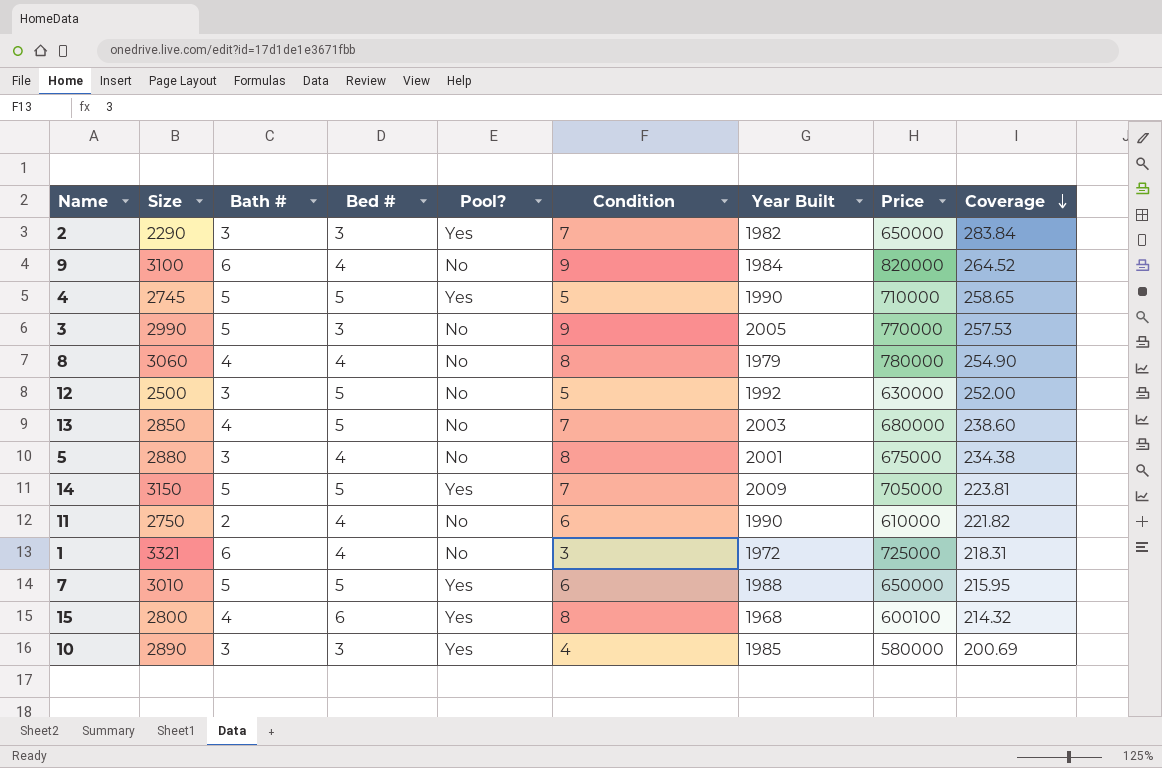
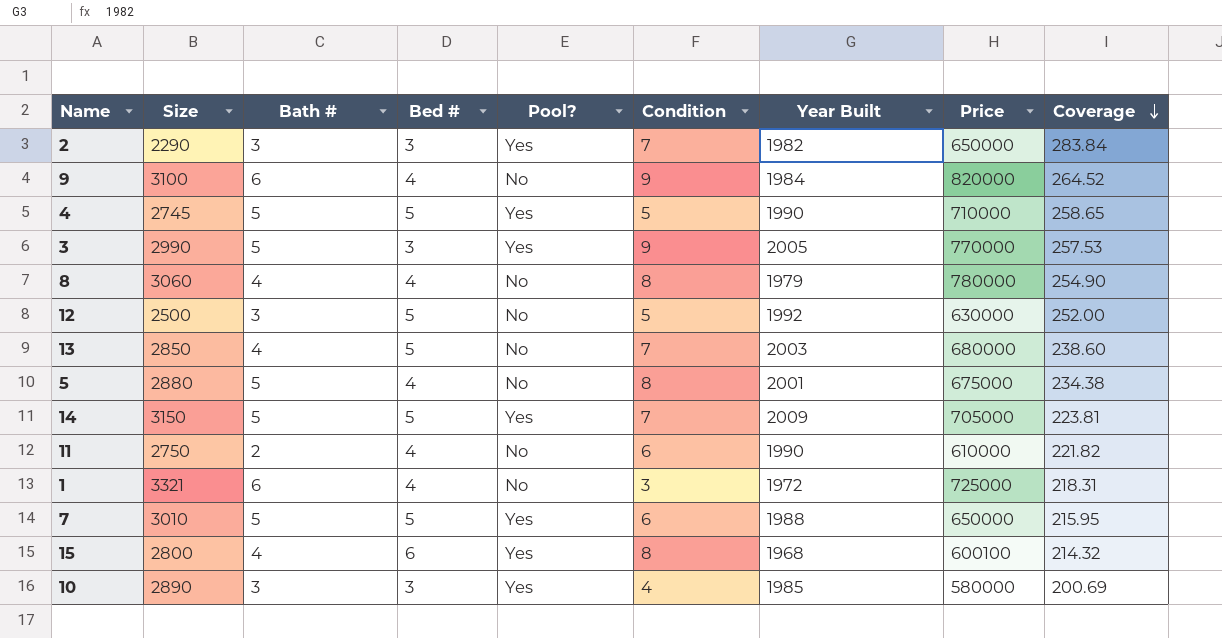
3 | Pool?: No -> Yes
5 | Bath #: 3 -> 5

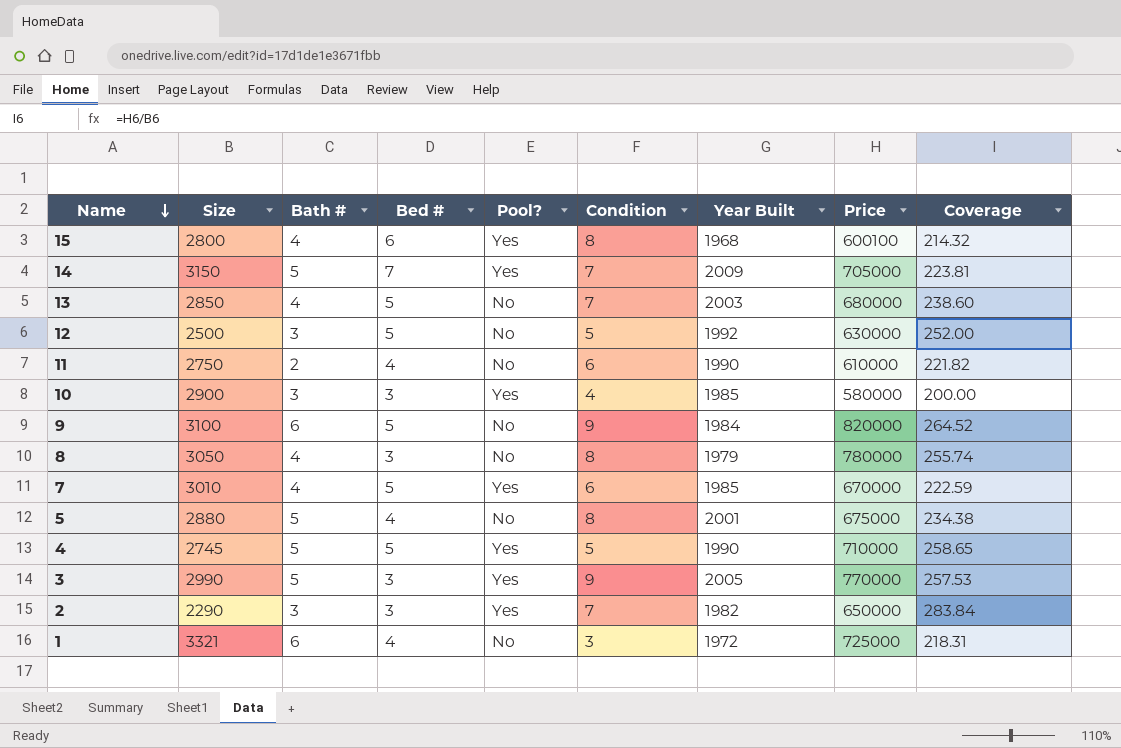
row order: Coverage descending -> Name descending
14 | Bed #: 5 -> 7
10 | Size: 2890 -> 2900
10 | Coverage: 200.69 -> 200.00
9 | Bed #: 4 -> 5
8 | Size: 3060 -> 3050
8 | Bed #: 4 -> 3
8 | Coverage: 254.90 -> 255.74
7 | Bath #: 5 -> 4
7 | Year Built: 1988 -> 1985
7 | Price: 650000 -> 670000
7 | Coverage: 215.95 -> 222.59

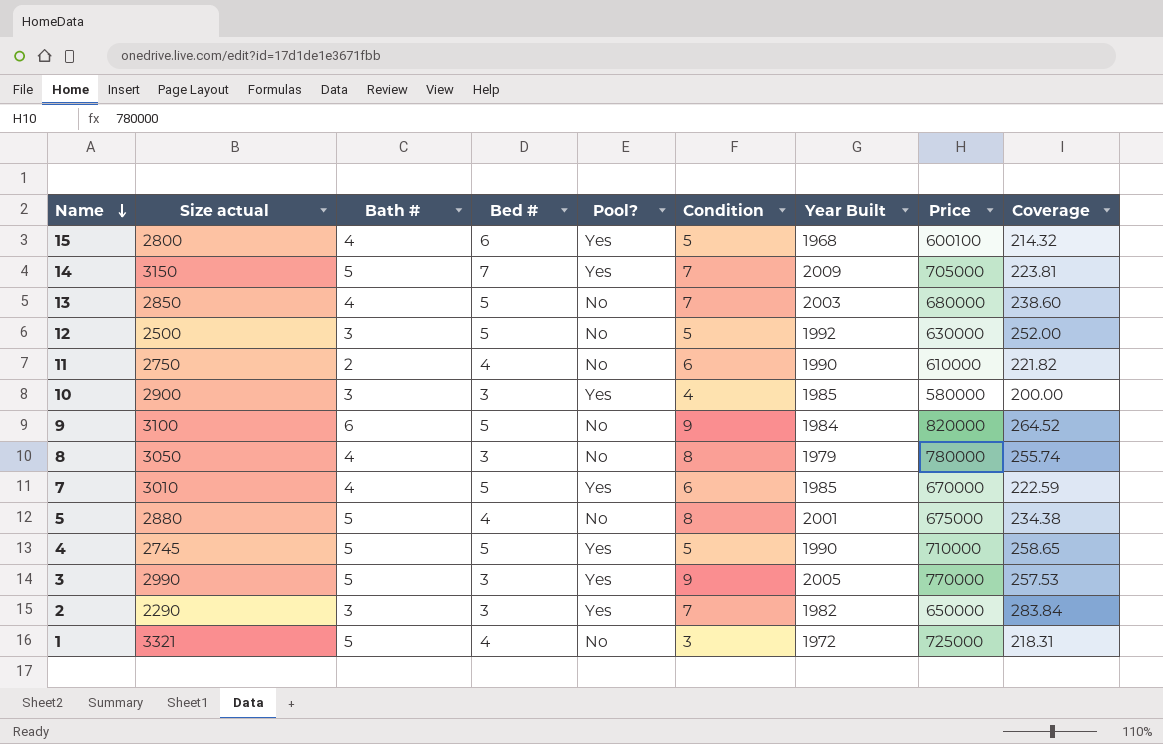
column name: Size -> Size actual
15 | Condition: 8 -> 5
1 | Bath #: 6 -> 5

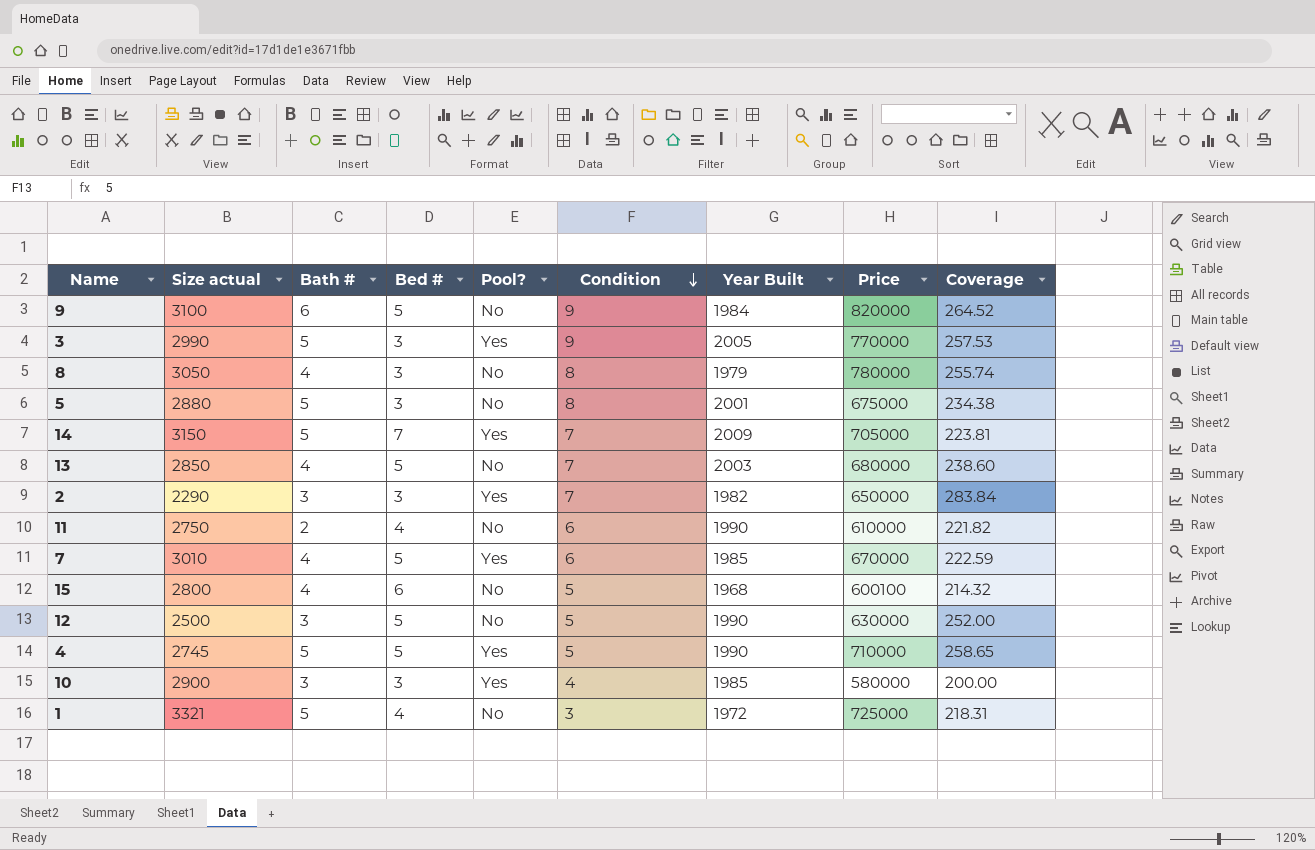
row order: Name descending -> Condition descending
5 | Bed #: 4 -> 3
15 | Pool?: Yes -> No
12 | Year Built: 1992 -> 1990

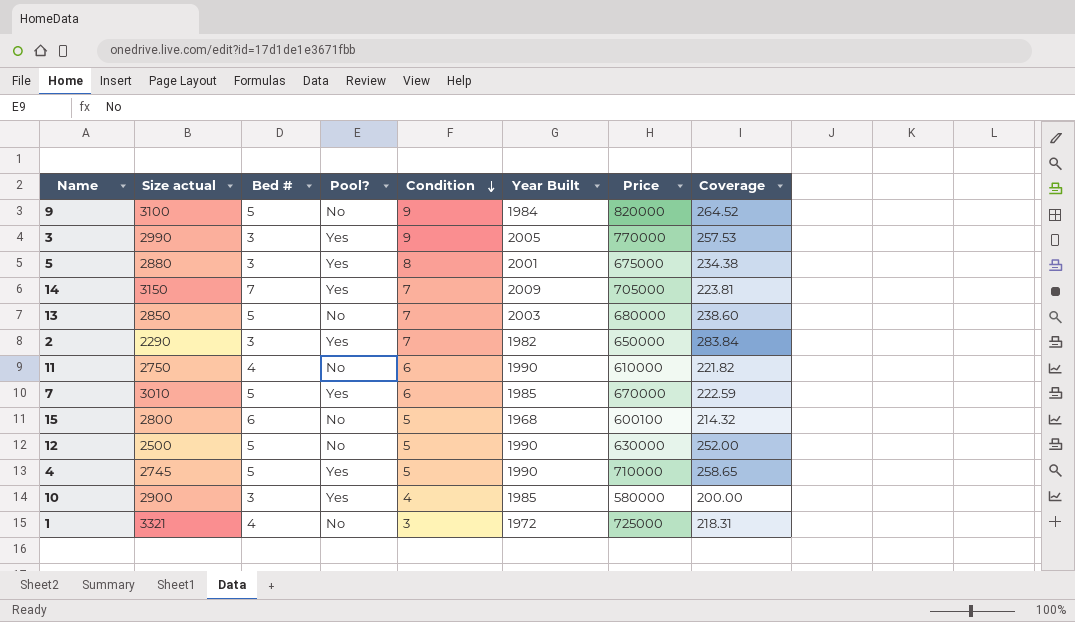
column Bath # | position: 3 -> none
row 8: 3050 | 4 | 3 | No | 8 | 1979 | 780000 | 255.74 -> none
5 | Pool?: No -> Yes

